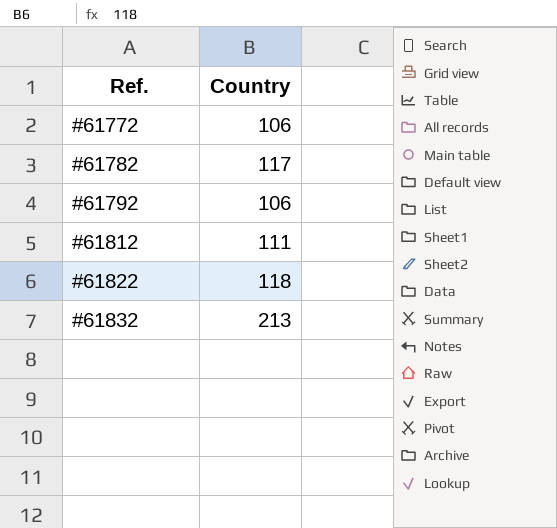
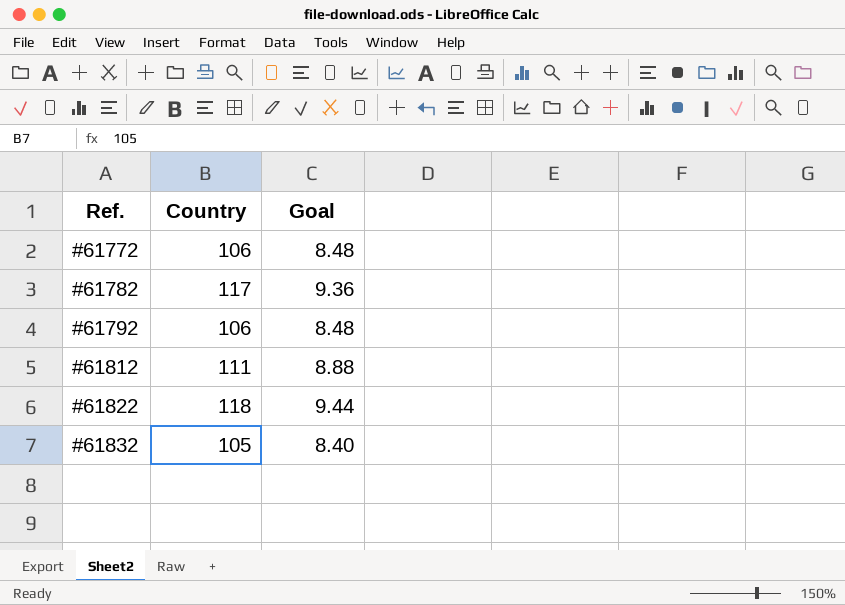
column Goal | formula: none -> [Country] * 0.08
#61832 | Country: 213 -> 105

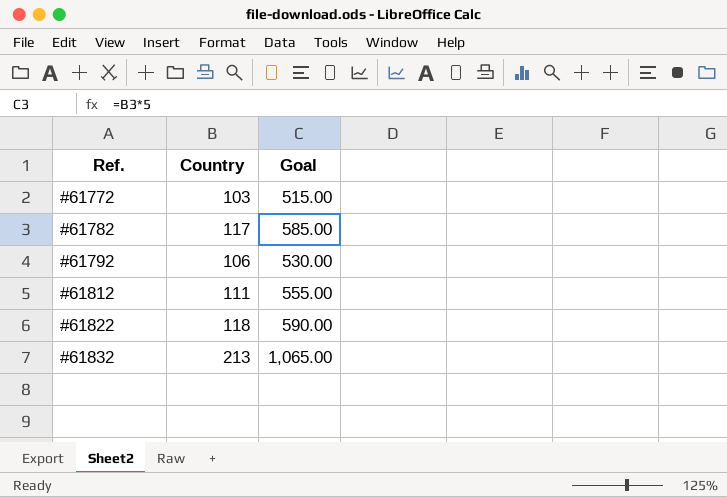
column Goal | formula: [Country] * 0.08 -> [Country] * 5
#61772 | Country: 106 -> 103
#61832 | Country: 105 -> 213

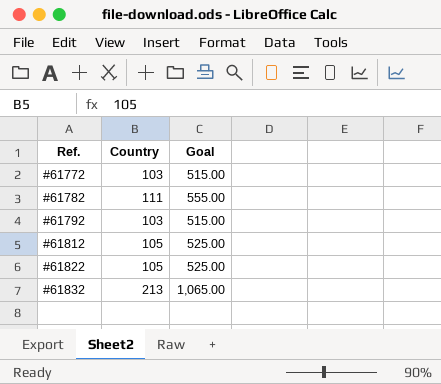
#61782 | Country: 117 -> 111
#61782 | Goal: 585.00 -> 555.00
#61792 | Country: 106 -> 103
#61792 | Goal: 530.00 -> 515.00
#61812 | Country: 111 -> 105
#61812 | Goal: 555.00 -> 525.00
#61822 | Country: 118 -> 105
#61822 | Goal: 590.00 -> 525.00

